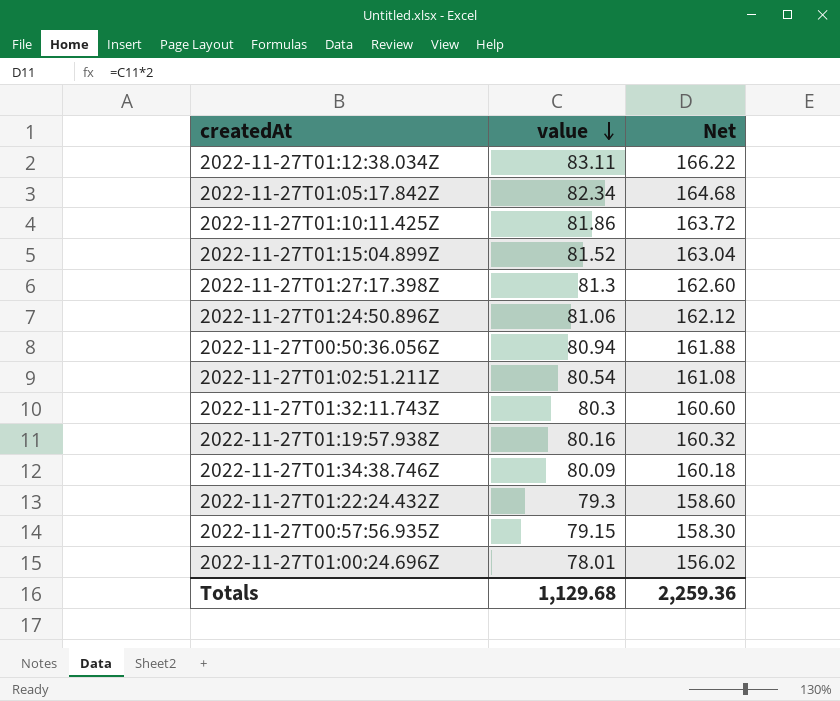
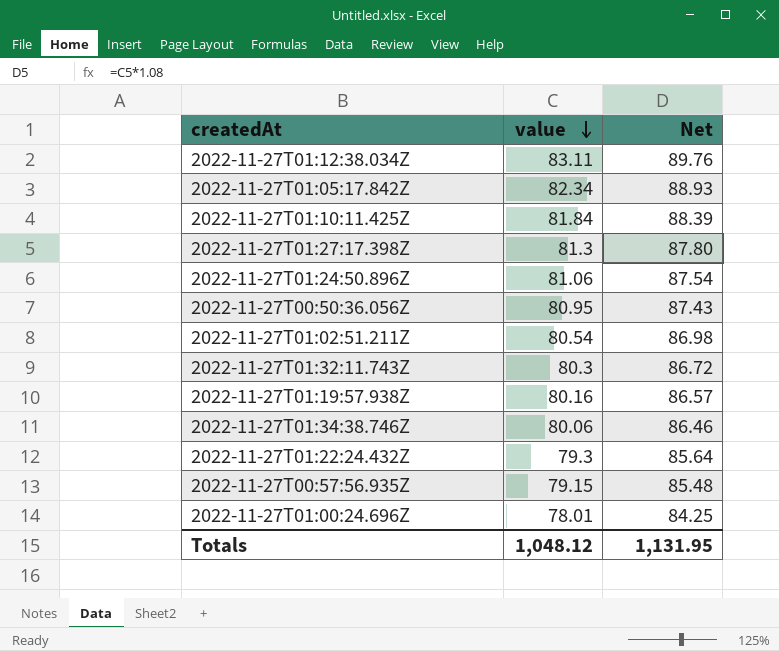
column Net | formula: [value] * 2 -> [value] * 1.08
row 2022-11-27T01:15:04.899Z: 81.52 | 163.04 -> none
2022-11-27T01:10:11.425Z | value: 81.86 -> 81.84
2022-11-27T00:50:36.056Z | value: 80.94 -> 80.95
2022-11-27T01:34:38.746Z | value: 80.09 -> 80.06
Totals | value: 1,129.68 -> 1,048.12
Totals | Net: 2,259.36 -> 1,131.95

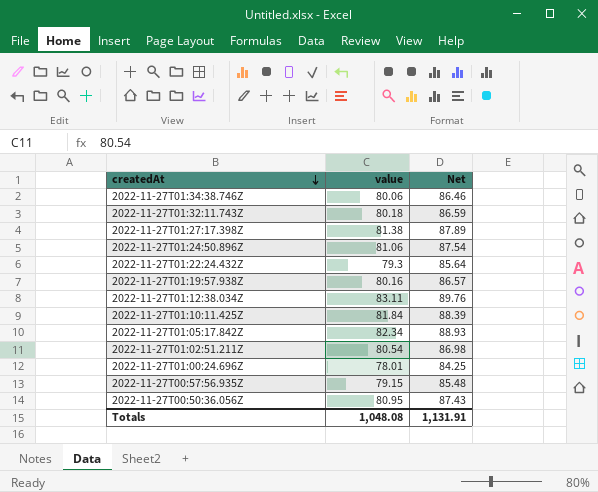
row order: value descending -> createdAt descending
2022-11-27T01:32:11.743Z | value: 80.3 -> 80.18
2022-11-27T01:32:11.743Z | Net: 86.72 -> 86.59
2022-11-27T01:27:17.398Z | value: 81.3 -> 81.38
2022-11-27T01:27:17.398Z | Net: 87.80 -> 87.89
Totals | value: 1,048.12 -> 1,048.08
Totals | Net: 1,131.95 -> 1,131.91

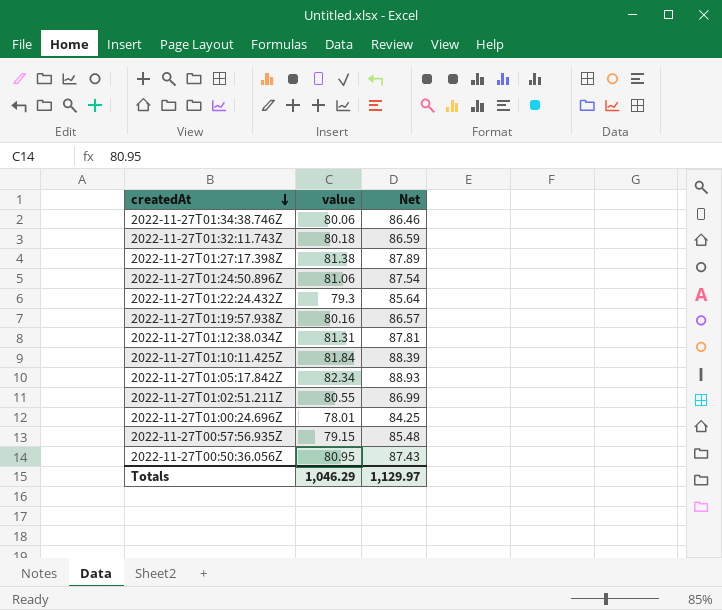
2022-11-27T01:12:38.034Z | value: 83.11 -> 81.31
2022-11-27T01:12:38.034Z | Net: 89.76 -> 87.81
2022-11-27T01:02:51.211Z | value: 80.54 -> 80.55
2022-11-27T01:02:51.211Z | Net: 86.98 -> 86.99
Totals | value: 1,048.08 -> 1,046.29
Totals | Net: 1,131.91 -> 1,129.97

